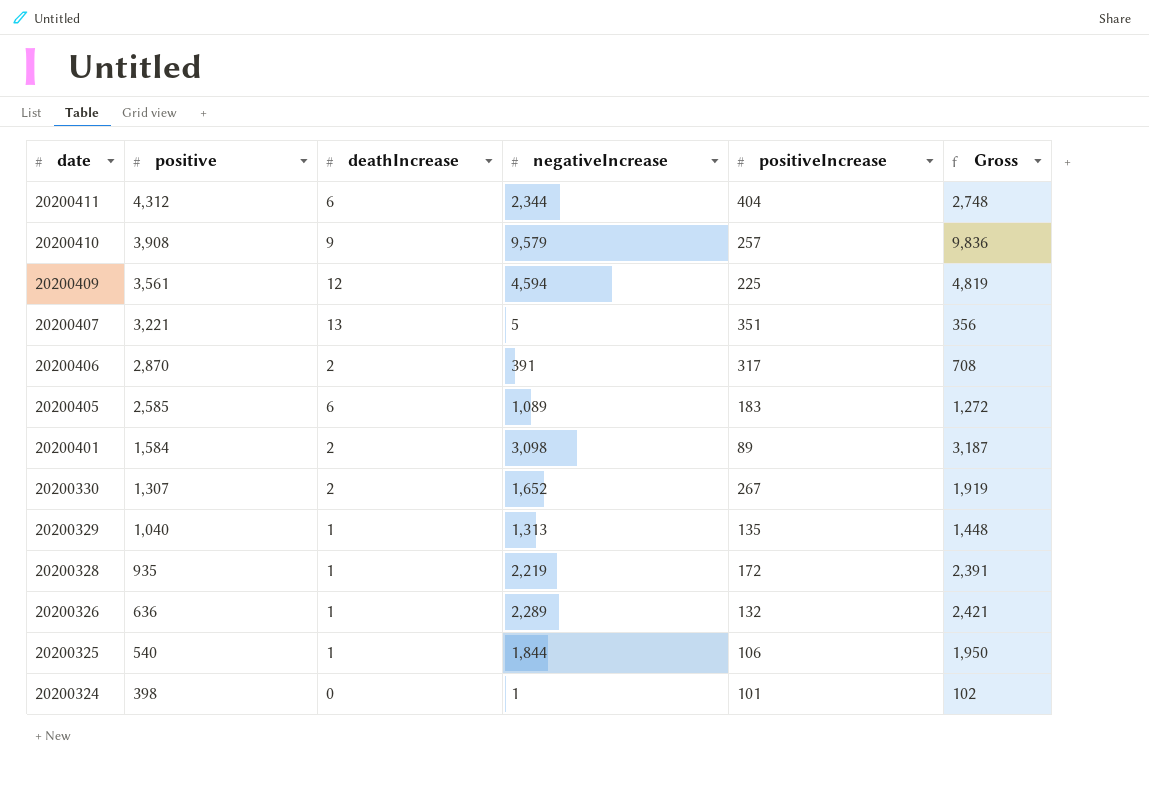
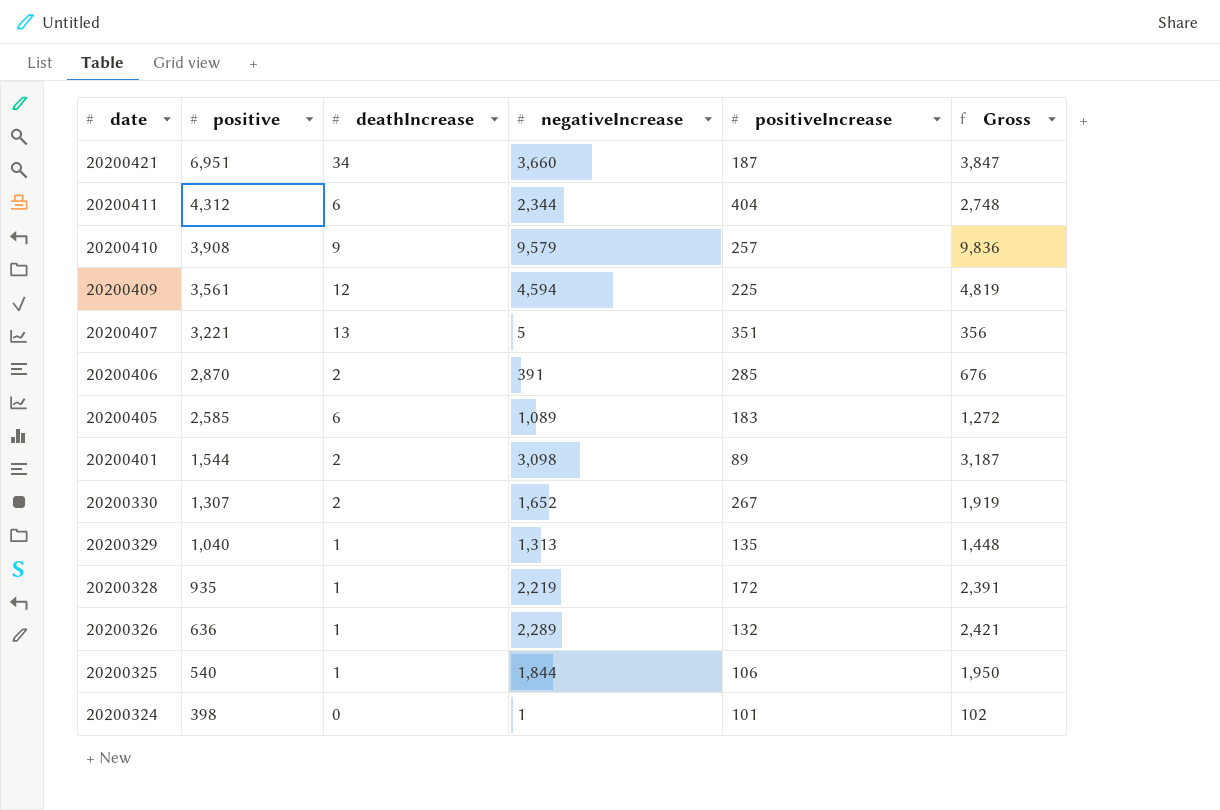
row 20200421: none -> 6,951 | 34 | 3,660 | 187 | 3,847
20200406 | positiveIncrease: 317 -> 285
20200406 | Gross: 708 -> 676
20200401 | positive: 1,584 -> 1,544

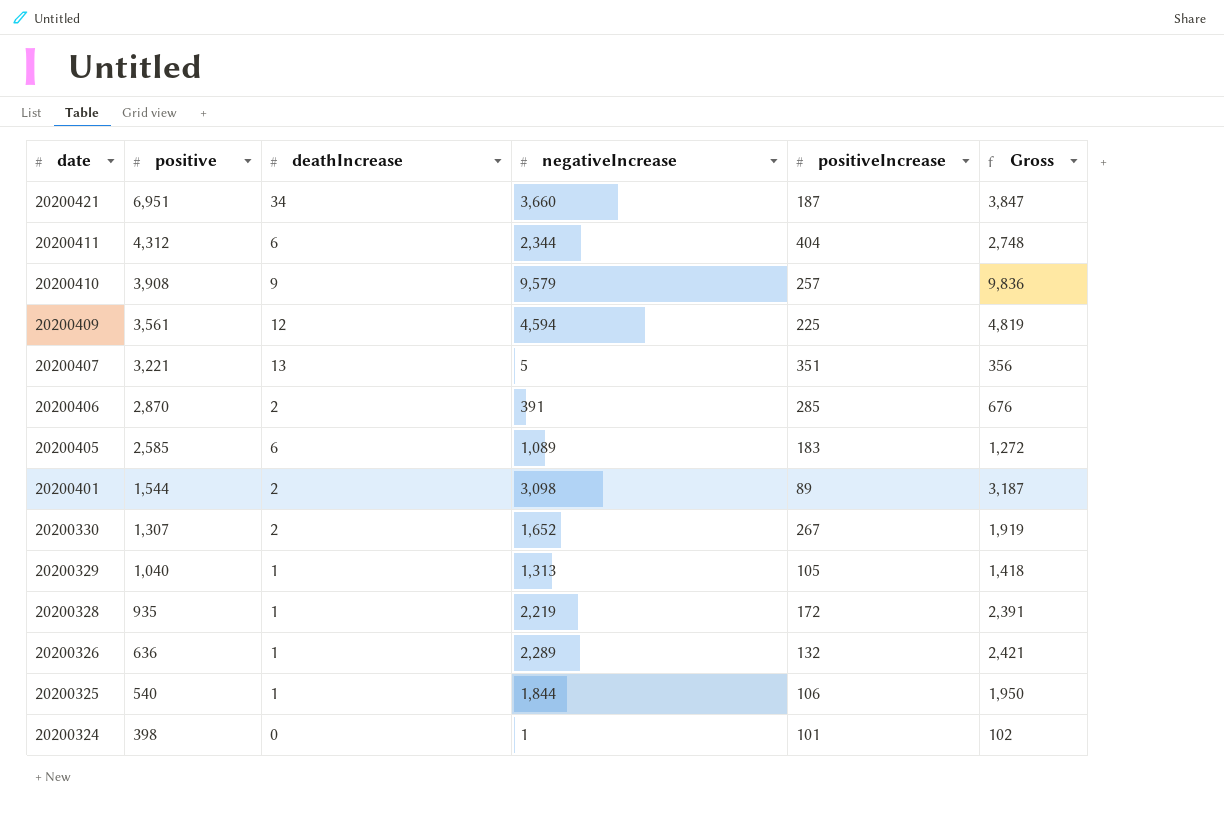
20200329 | positiveIncrease: 135 -> 105
20200329 | Gross: 1,448 -> 1,418

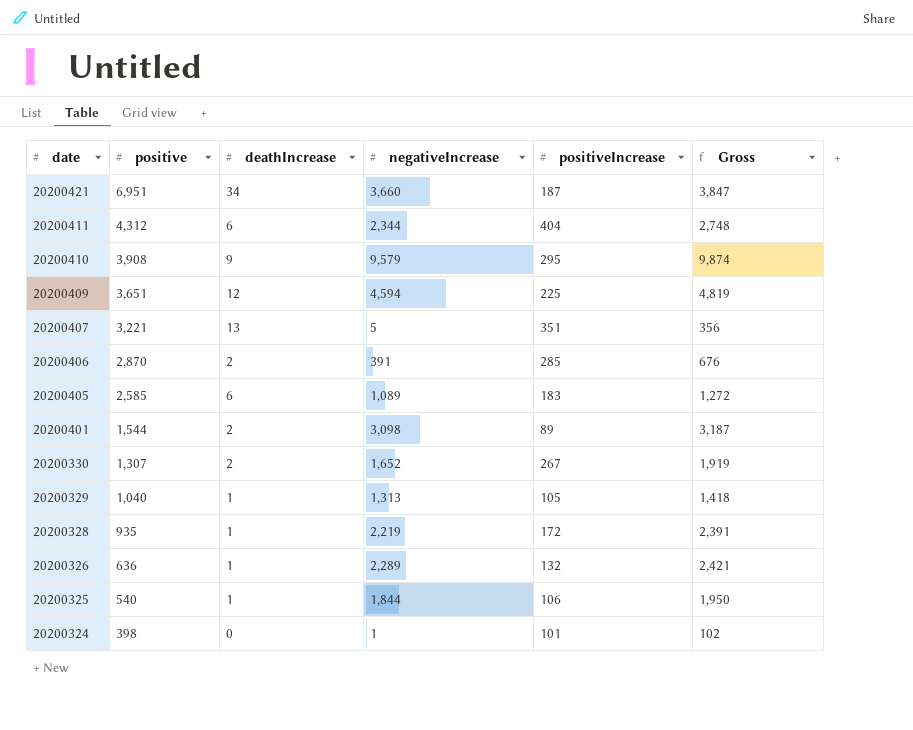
20200410 | positiveIncrease: 257 -> 295
20200410 | Gross: 9,836 -> 9,874
20200409 | positive: 3,561 -> 3,651

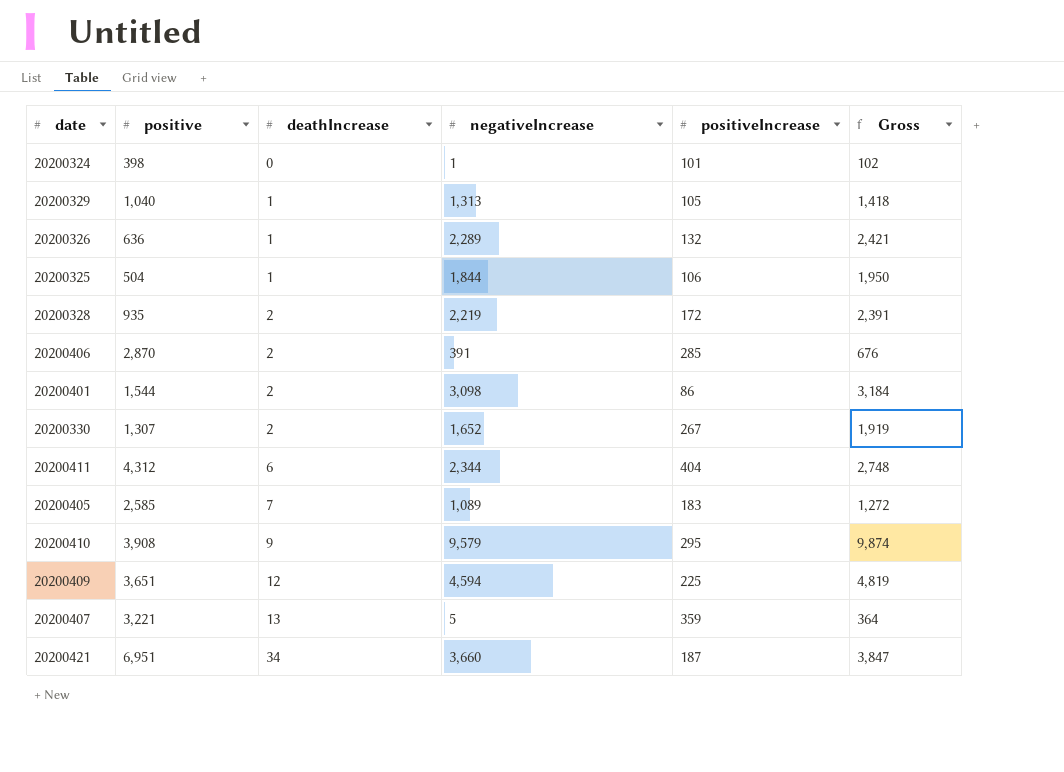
row order: date descending -> deathIncrease ascending
20200325 | positive: 540 -> 504
20200328 | deathIncrease: 1 -> 2
20200401 | positiveIncrease: 89 -> 86
20200401 | Gross: 3,187 -> 3,184
20200405 | deathIncrease: 6 -> 7
20200407 | positiveIncrease: 351 -> 359
20200407 | Gross: 356 -> 364

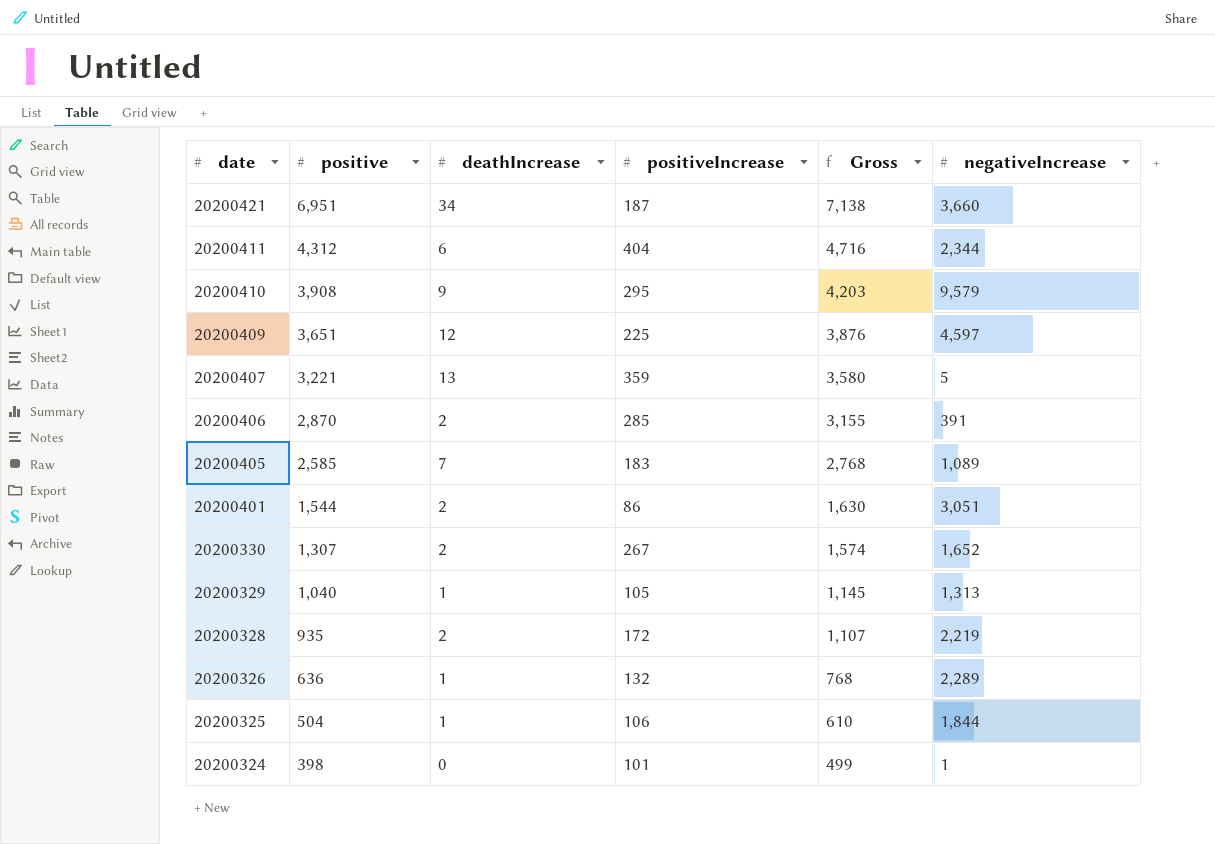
row order: deathIncrease ascending -> date descending
column Gross | formula: [negativeIncrease] + [positiveIncrease] -> [positive] + [positiveIncrease]
column negativeIncrease | position: 4 -> 6
20200409 | negativeIncrease: 4,594 -> 4,597
20200401 | negativeIncrease: 3,098 -> 3,051

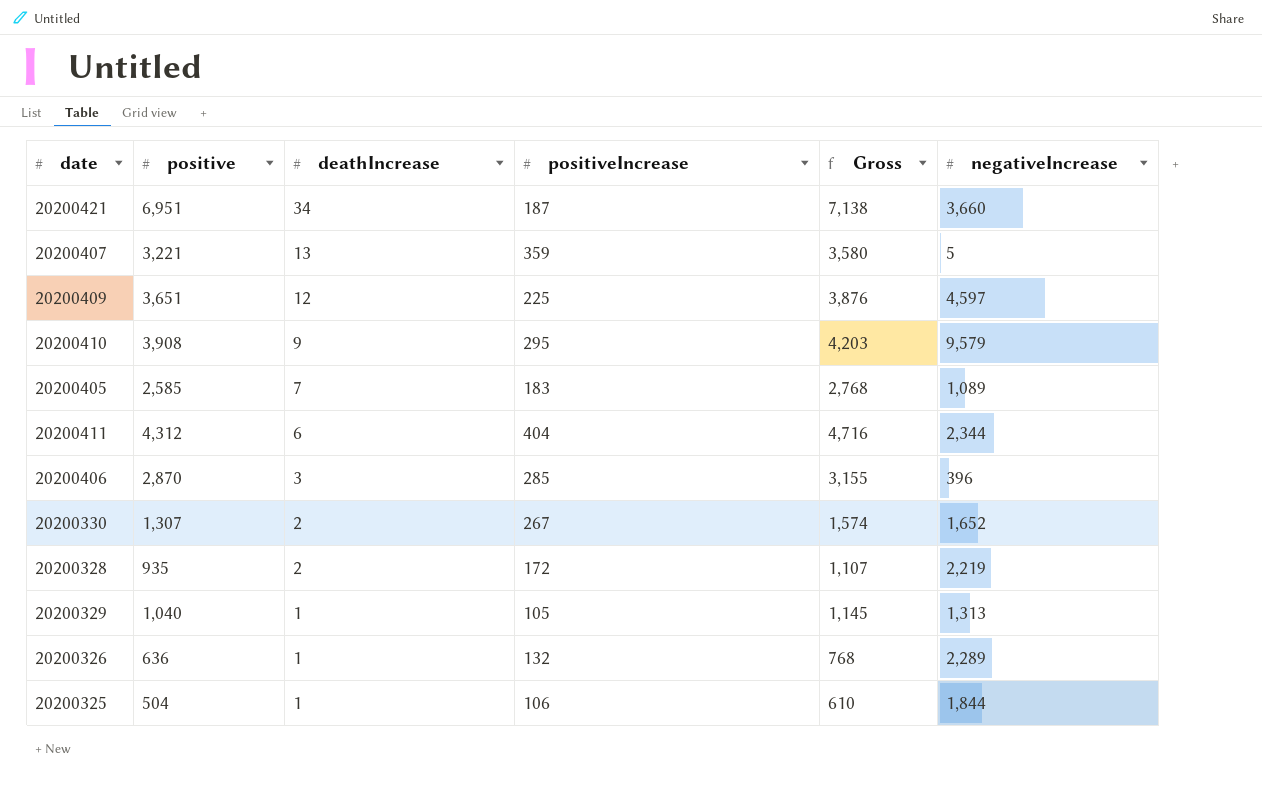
row order: date descending -> deathIncrease descending
row 20200401: 1,544 | 2 | 86 | 1,630 | 3,051 -> none
row 20200324: 398 | 0 | 101 | 499 | 1 -> none
20200406 | deathIncrease: 2 -> 3
20200406 | negativeIncrease: 391 -> 396

